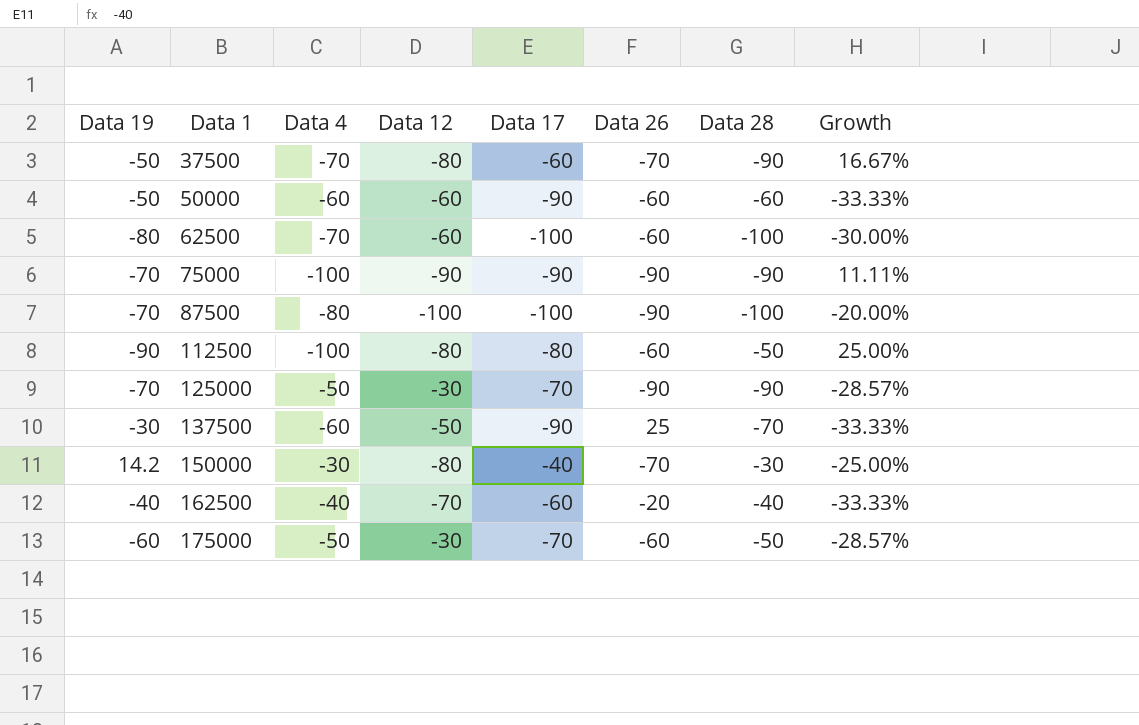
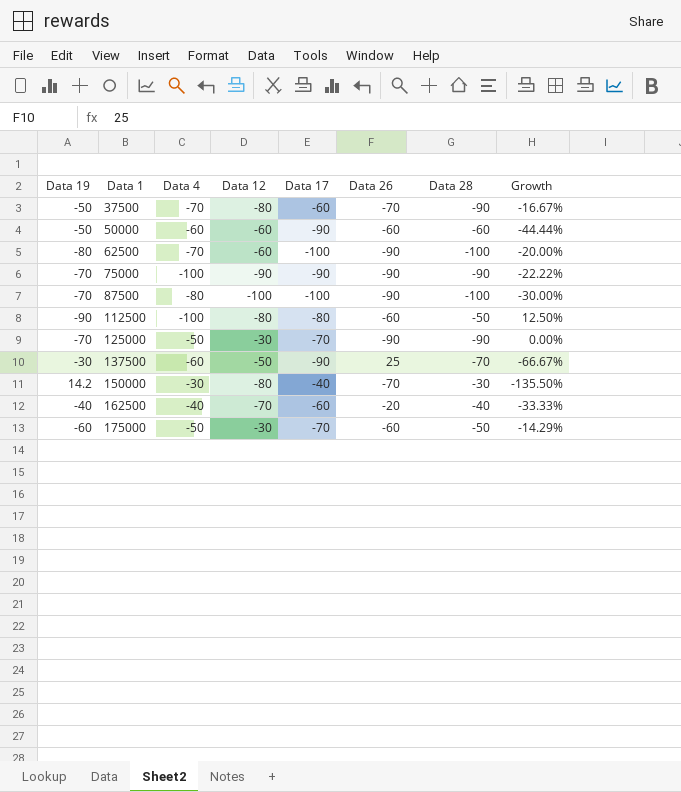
column Growth | formula: ([Data 4] - [Data 17]) / [Data 17] -> ([Data 19] - [Data 17]) / [Data 17]
62500 | Data 26: -60 -> -90

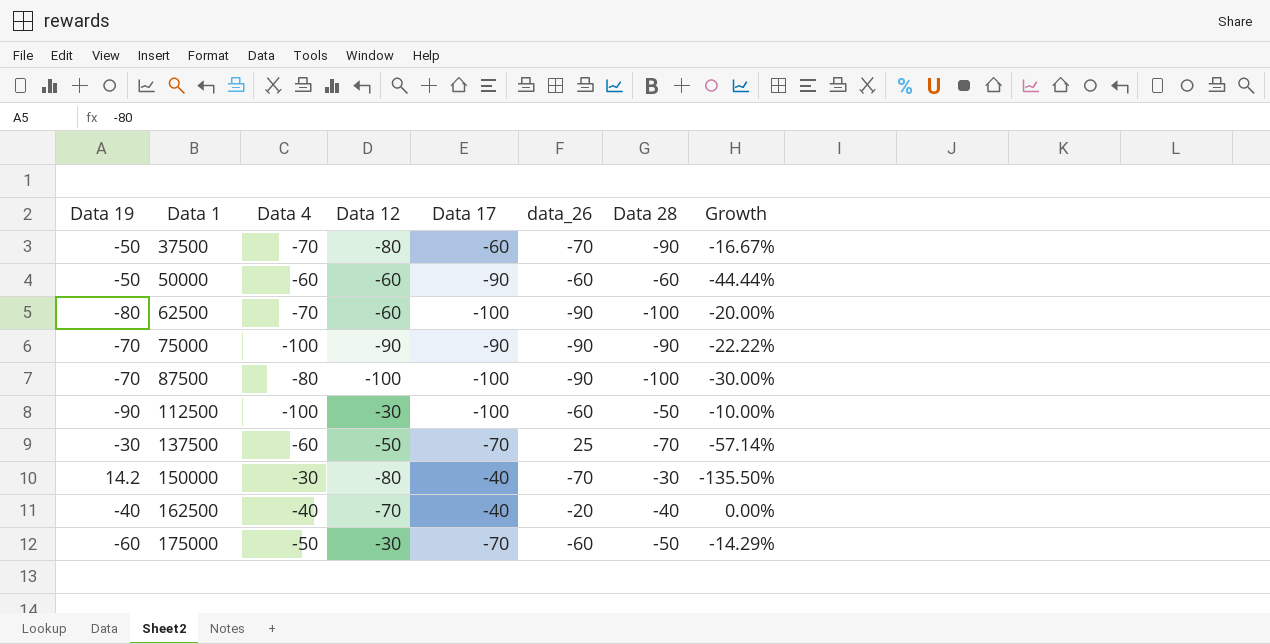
column name: Data 26 -> data_26
row 125000: -70 | -50 | -30 | -70 | -90 | -90 | 0.00% -> none
112500 | Data 12: -80 -> -30
112500 | Data 17: -80 -> -100
112500 | Growth: 12.50% -> -10.00%
137500 | Data 17: -90 -> -70
137500 | Growth: -66.67% -> -57.14%
162500 | Data 17: -60 -> -40
162500 | Growth: -33.33% -> 0.00%

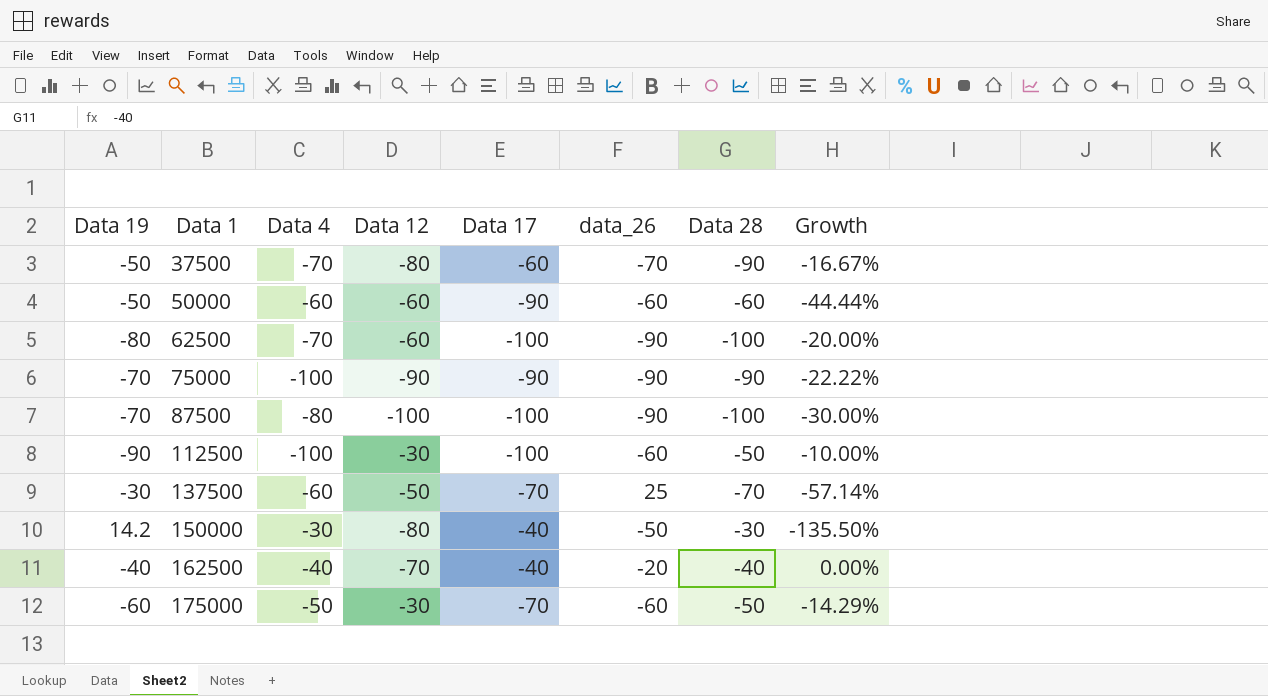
150000 | data_26: -70 -> -50

